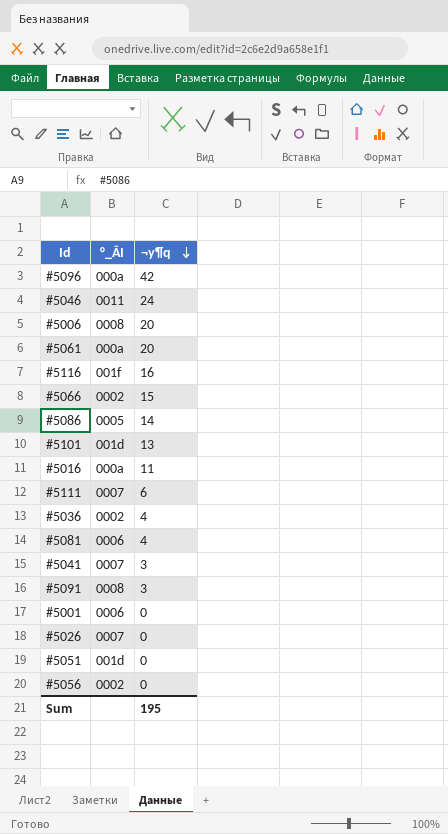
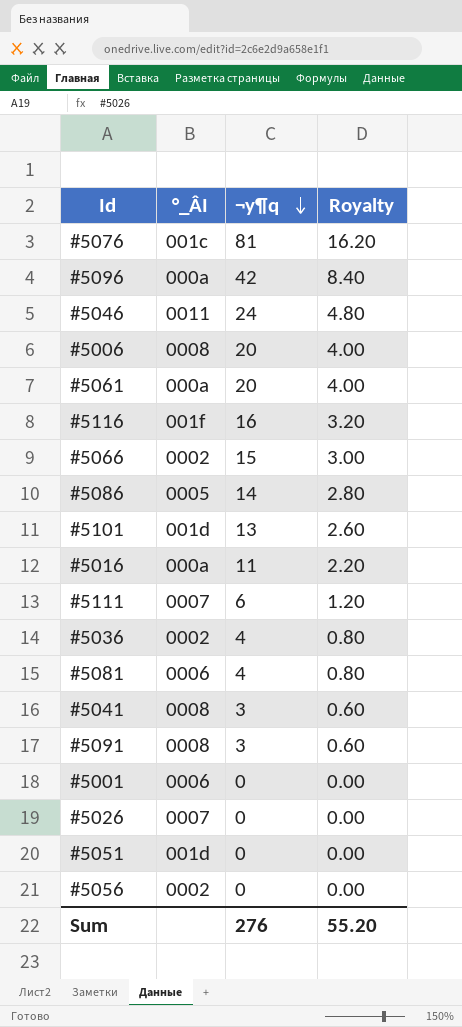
column Royalty | formula: none -> [¬y¶q] * 0.2
row #5076: none -> 001c | 81 | 16.20
#5041 | °_ÂI: 0007 -> 0008
Sum | ¬y¶q: 195 -> 276

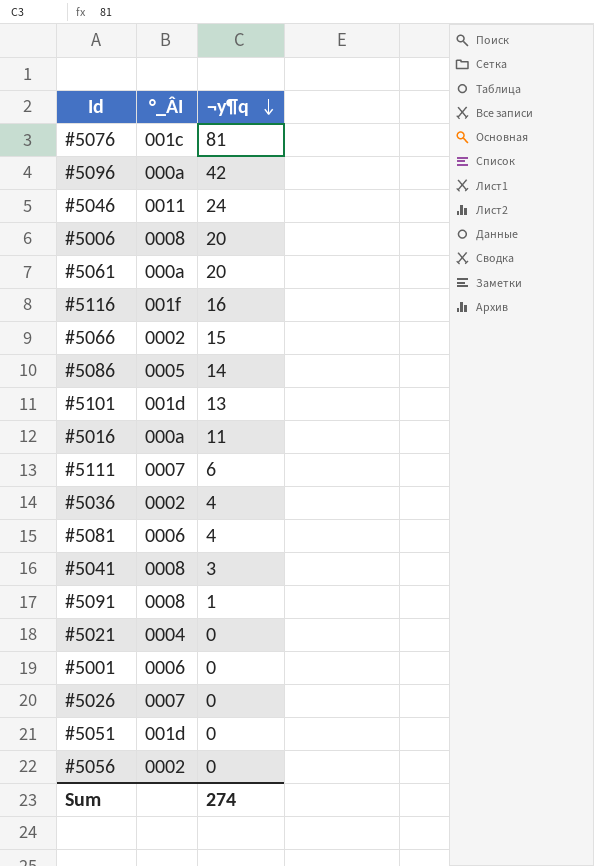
column Royalty | formula: [¬y¶q] * 0.2 -> none
#5091 | ¬y¶q: 3 -> 1
row #5021: none -> 0004 | 0
Sum | ¬y¶q: 276 -> 274

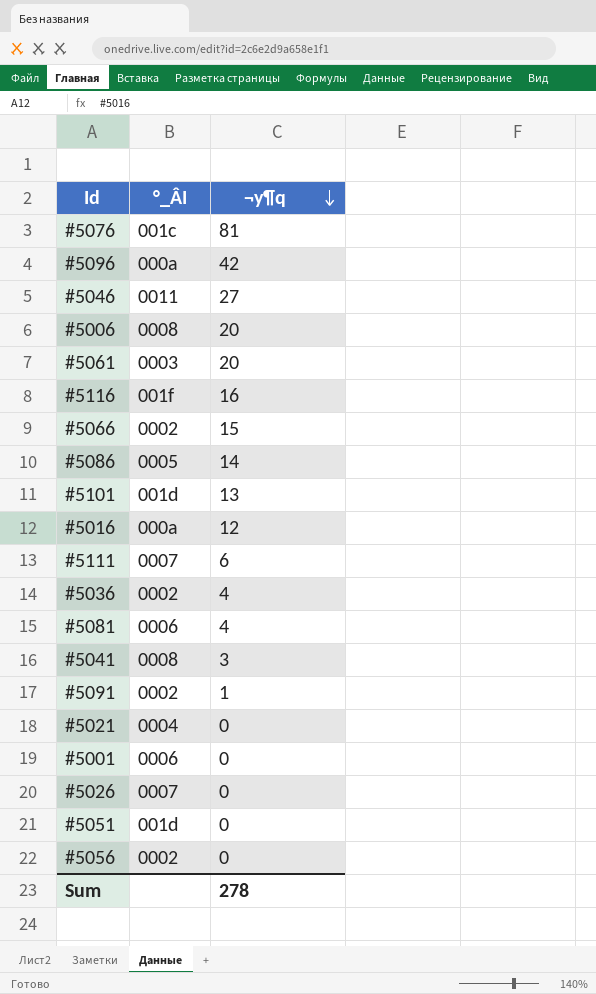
#5046 | ¬y¶q: 24 -> 27
#5061 | °_ÂI: 000a -> 0003
#5016 | ¬y¶q: 11 -> 12
#5091 | °_ÂI: 0008 -> 0002
Sum | ¬y¶q: 274 -> 278

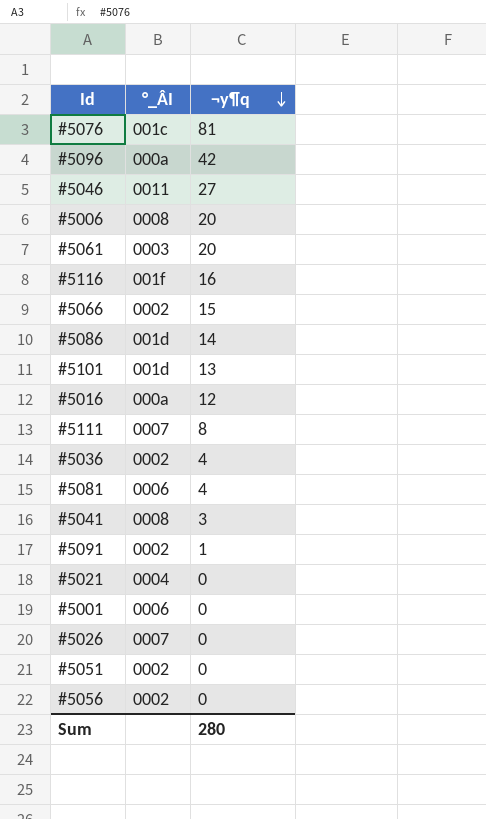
#5086 | °_ÂI: 0005 -> 001d
#5111 | ¬y¶q: 6 -> 8
#5051 | °_ÂI: 001d -> 0002
Sum | ¬y¶q: 278 -> 280

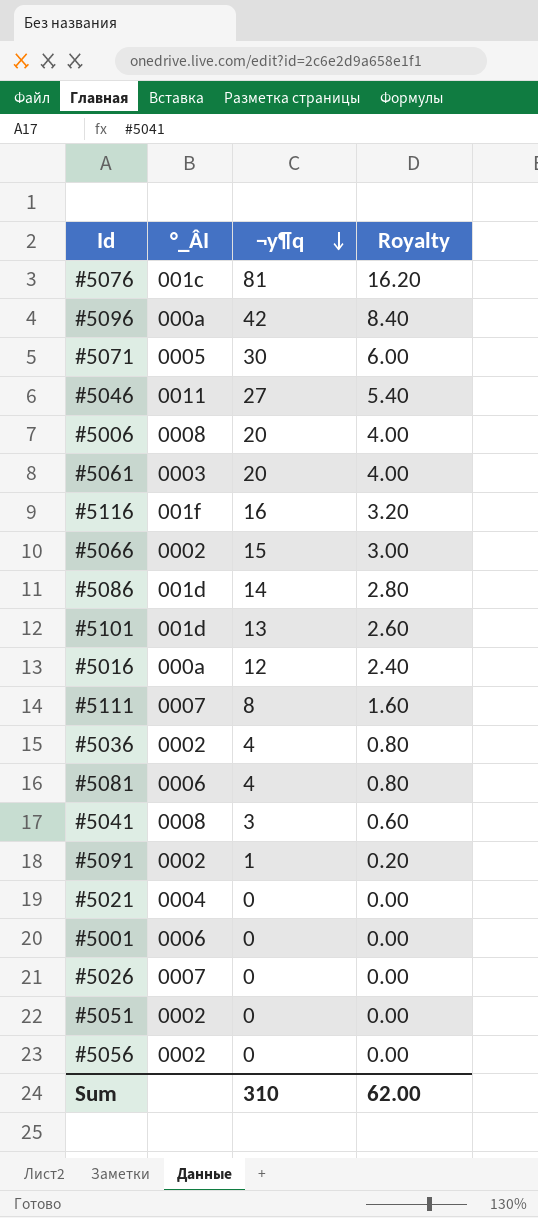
column Royalty | formula: none -> [¬y¶q] * 0.2
row #5071: none -> 0005 | 30 | 6.00
Sum | ¬y¶q: 280 -> 310

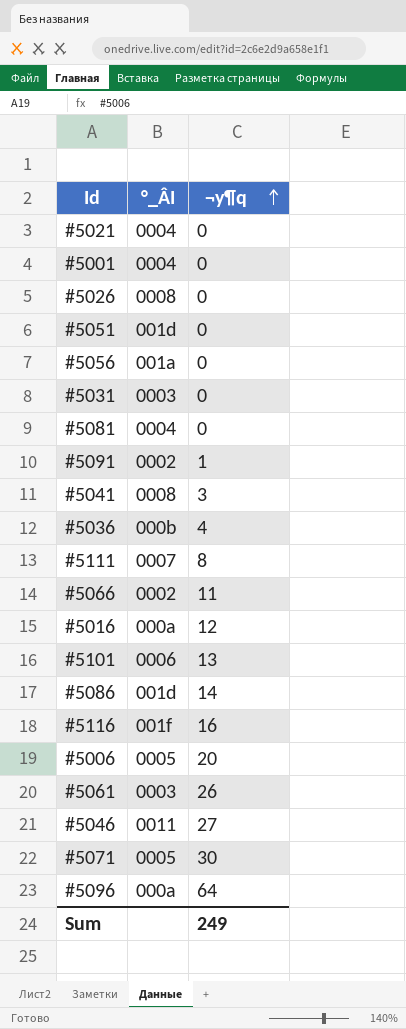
row order: ¬y¶q descending -> ¬y¶q ascending
column Royalty | formula: [¬y¶q] * 0.2 -> none
row #5076: 001c | 81 | 16.20 -> none
#5001 | °_ÂI: 0006 -> 0004
#5026 | °_ÂI: 0007 -> 0008
#5051 | °_ÂI: 0002 -> 001d
#5056 | °_ÂI: 0002 -> 001a
row #5031: none -> 0003 | 0
#5081 | °_ÂI: 0006 -> 0004
#5081 | ¬y¶q: 4 -> 0
#5036 | °_ÂI: 0002 -> 000b
#5066 | ¬y¶q: 15 -> 11
#5101 | °_ÂI: 001d -> 0006
#5006 | °_ÂI: 0008 -> 0005
#5061 | ¬y¶q: 20 -> 26
#5096 | ¬y¶q: 42 -> 64
Sum | ¬y¶q: 310 -> 249

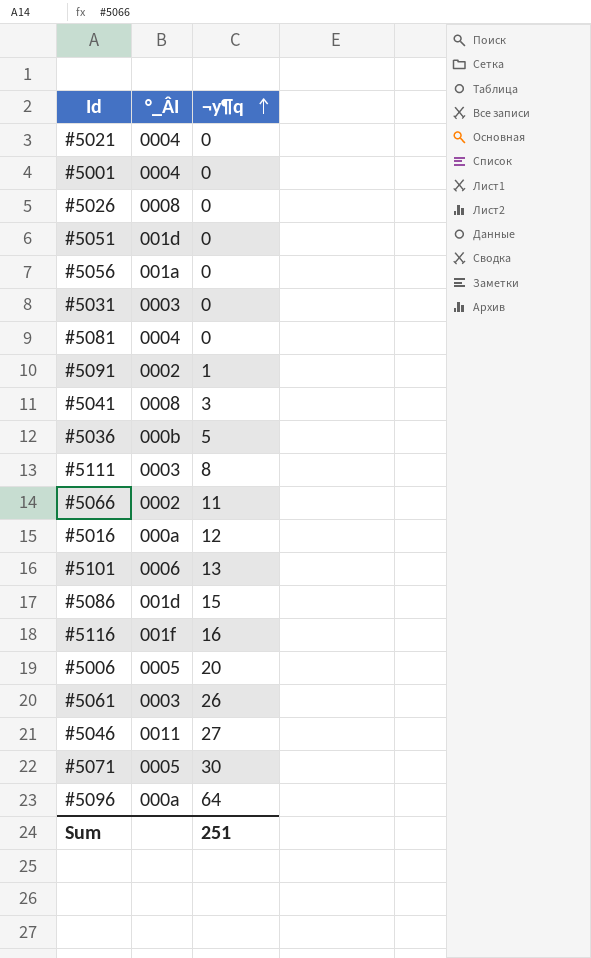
#5036 | ¬y¶q: 4 -> 5
#5111 | °_ÂI: 0007 -> 0003
#5086 | ¬y¶q: 14 -> 15
Sum | ¬y¶q: 249 -> 251

